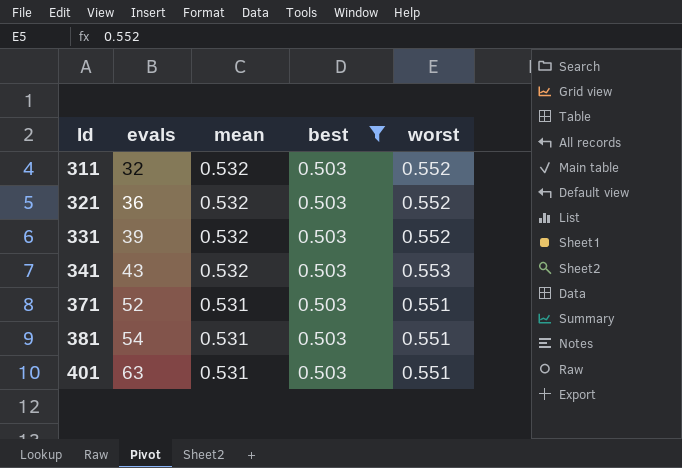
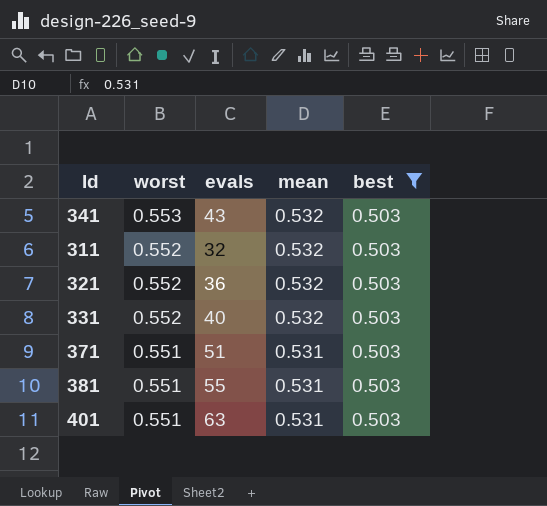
row order: Id ascending -> worst descending
column worst | position: 5 -> 2
331 | evals: 39 -> 40
371 | evals: 52 -> 51
381 | evals: 54 -> 55

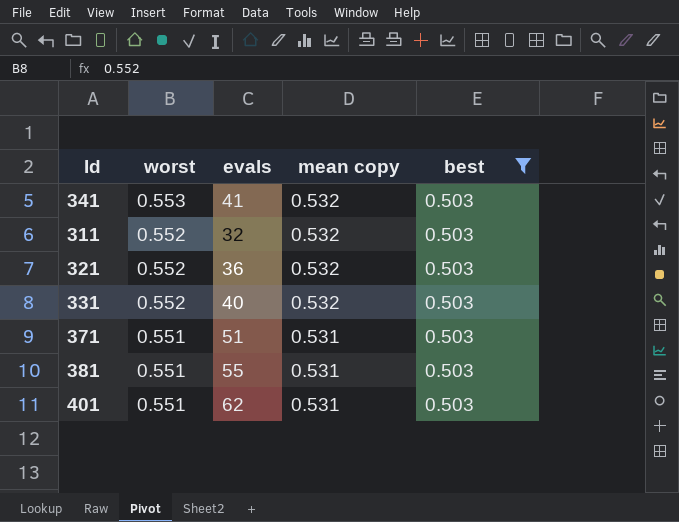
column name: mean -> mean copy
341 | evals: 43 -> 41
401 | evals: 63 -> 62

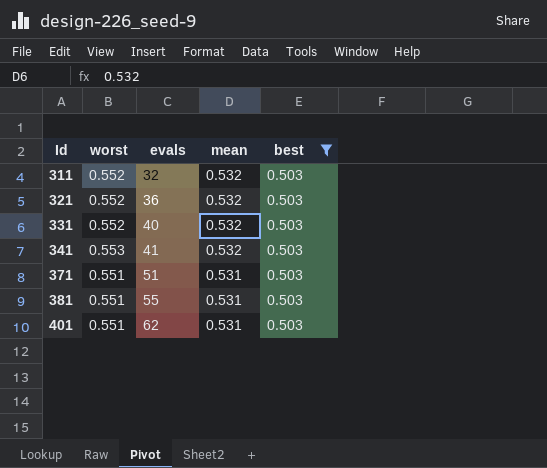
row order: worst descending -> Id ascending
column name: mean copy -> mean

